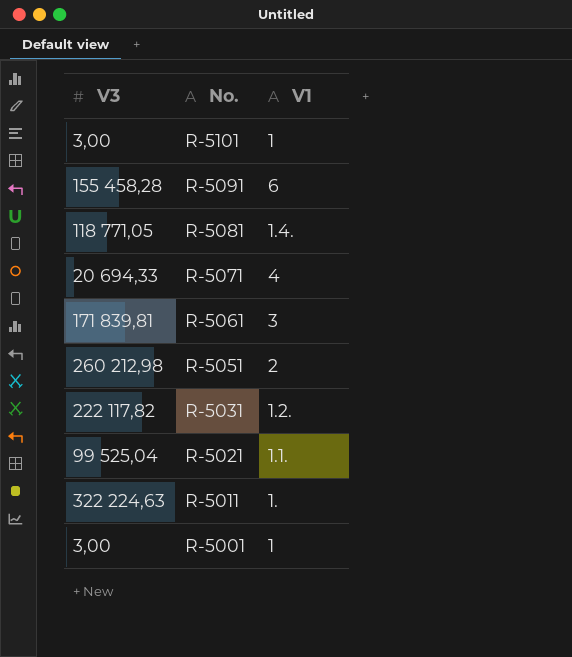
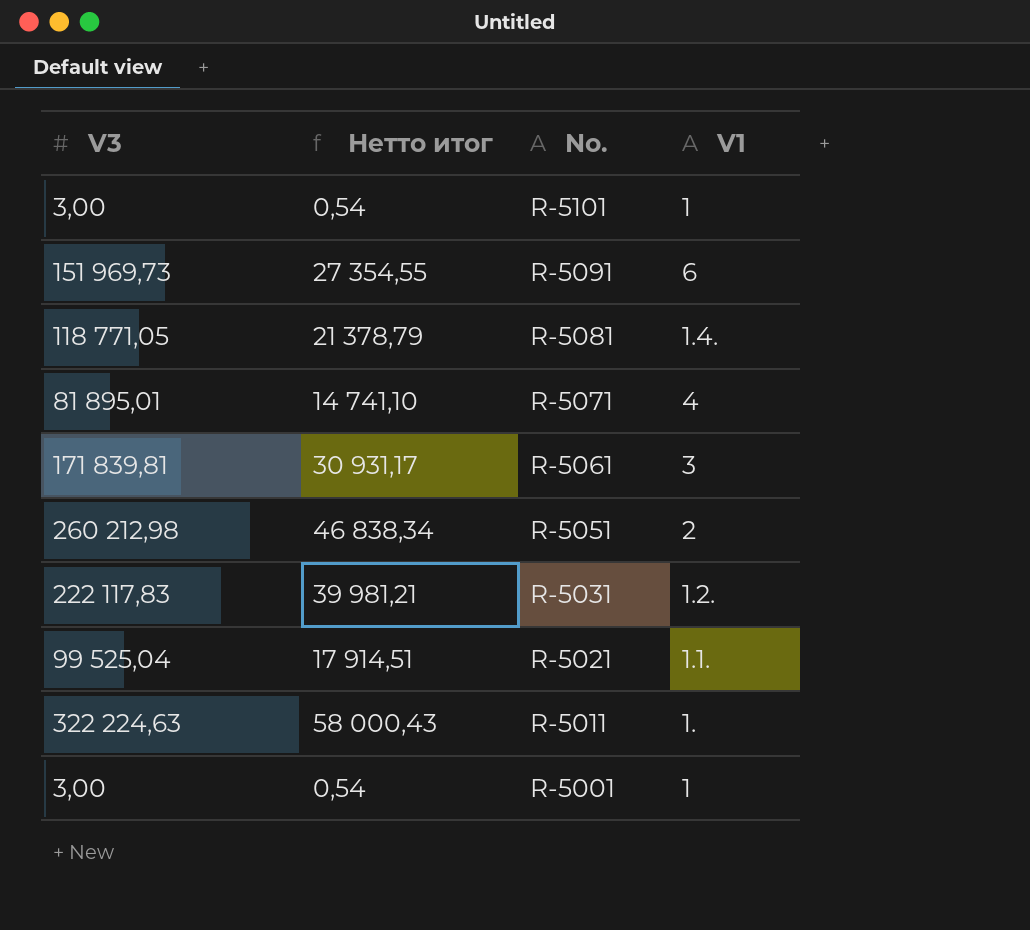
column Нетто итог | formula: none -> [V3] * 0,18
R-5091 | V3: 155 458,28 -> 151 969,73
R-5071 | V3: 20 694,33 -> 81 895,01
R-5031 | V3: 222 117,82 -> 222 117,83

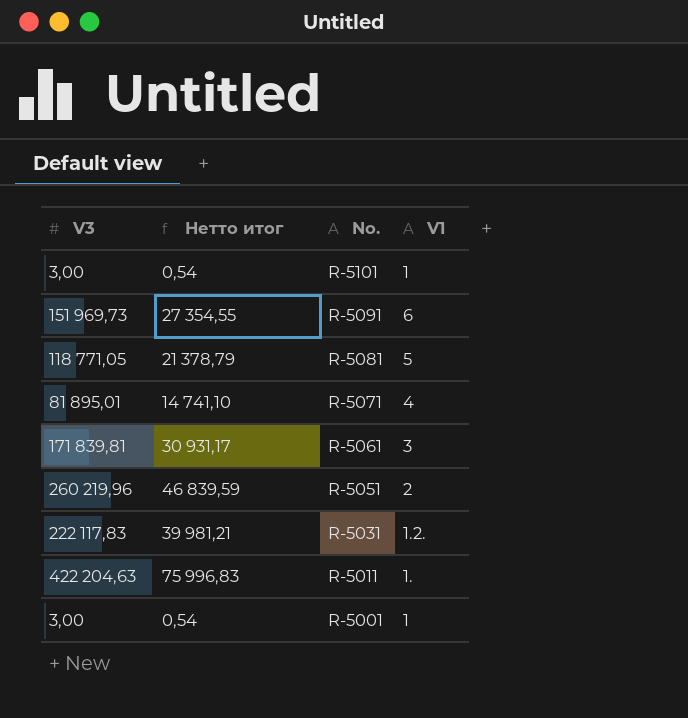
row R-5021: 99 525,04 | 17 914,51 | 1.1. -> none
R-5081 | V1: 1.4. -> 5
R-5051 | V3: 260 212,98 -> 260 219,96
R-5051 | Нетто итог: 46 838,34 -> 46 839,59
R-5011 | V3: 322 224,63 -> 422 204,63
R-5011 | Нетто итог: 58 000,43 -> 75 996,83

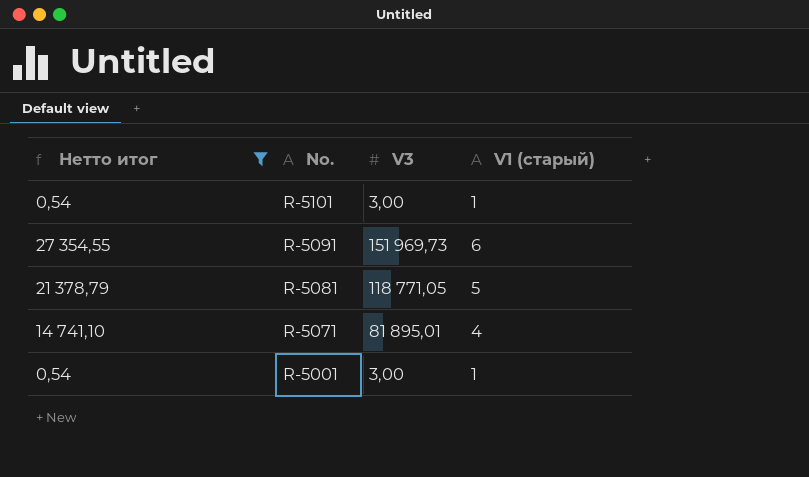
filter: none -> Нетто итог <= 27 354,55
column V3 | position: 1 -> 3
column name: V1 -> V1 (старый)

